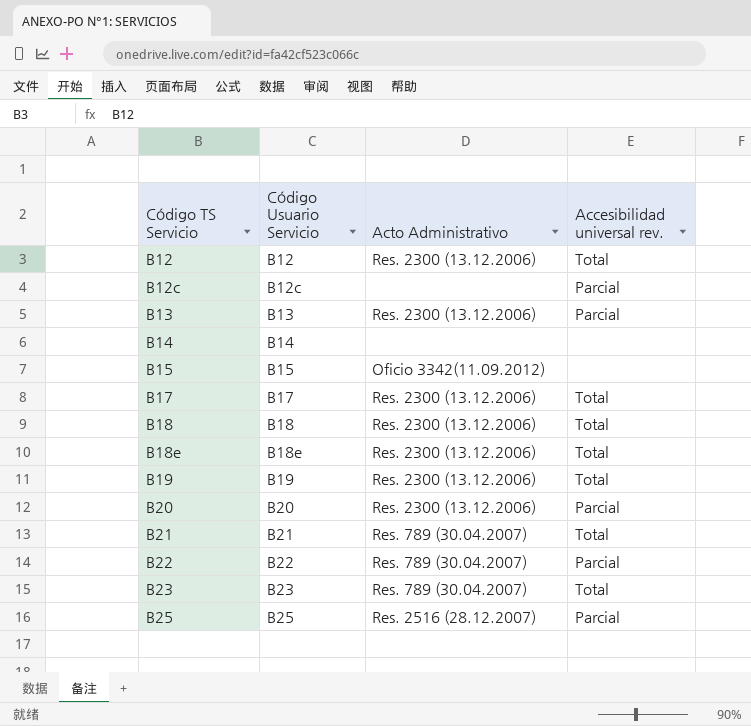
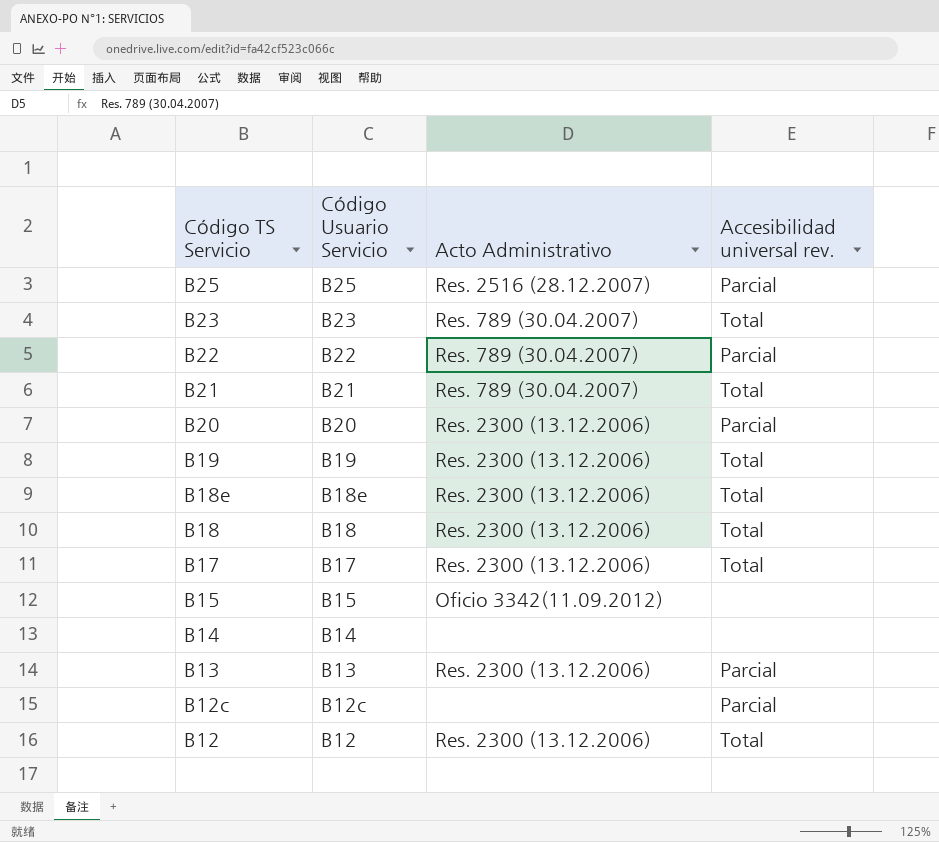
row order: Código TS Servicio ascending -> Código TS Servicio descending

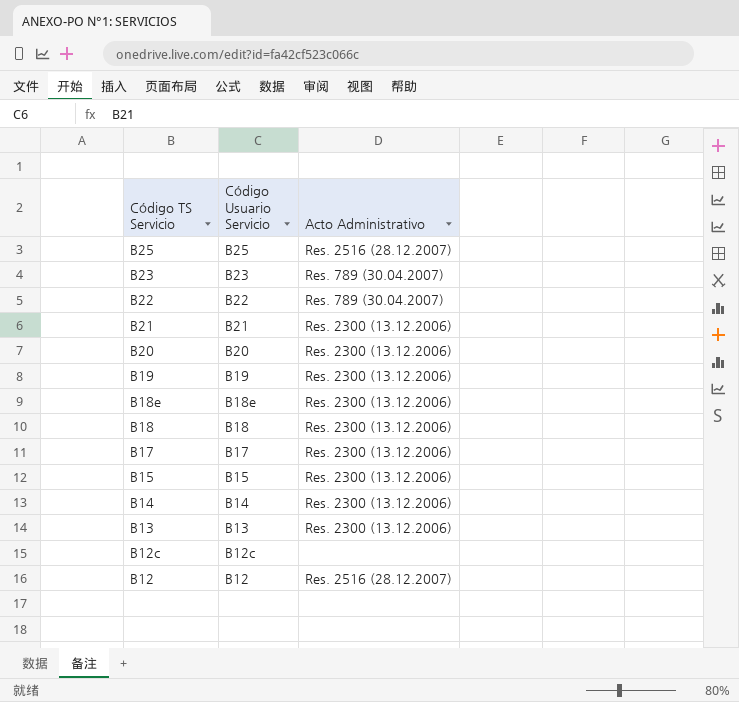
column Accesibilidad universal rev. | position: 4 -> none
B21 | Acto Administrativo: Res. 789 (30.04.2007) -> Res. 2300 (13.12.2006)
B15 | Acto Administrativo: Oficio 3342(11.09.2012) -> Res. 2300 (13.12.2006)
B14 | Acto Administrativo: none -> Res. 2300 (13.12.2006)
B12 | Acto Administrativo: Res. 2300 (13.12.2006) -> Res. 2516 (28.12.2007)

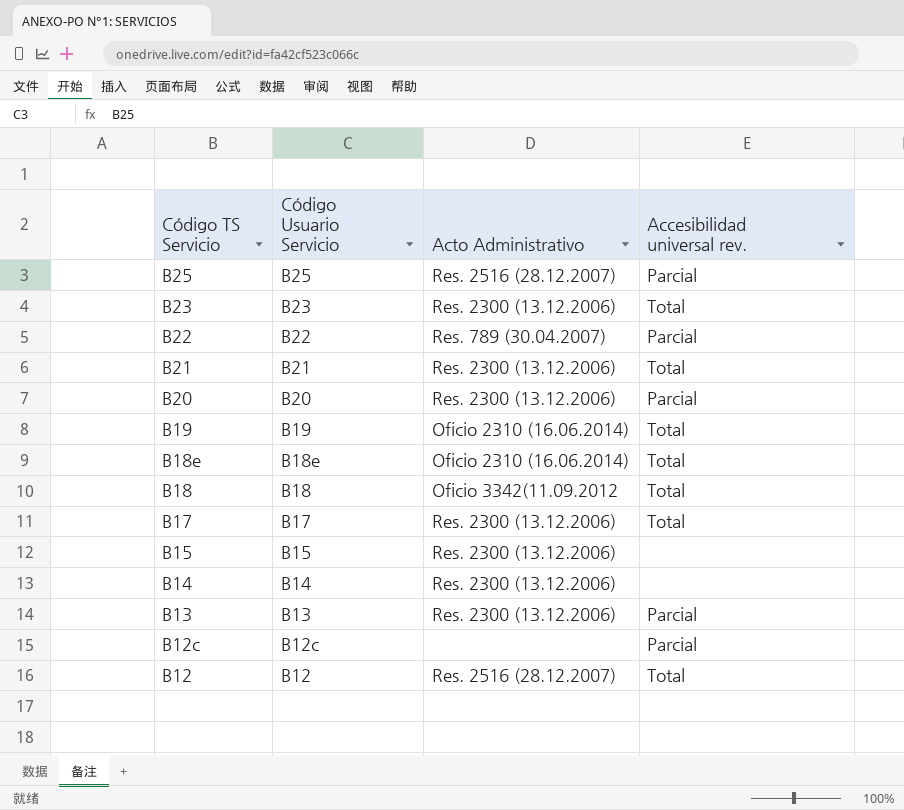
column Accesibilidad universal rev. | position: none -> 4
B23 | Acto Administrativo: Res. 789 (30.04.2007) -> Res. 2300 (13.12.2006)
B19 | Acto Administrativo: Res. 2300 (13.12.2006) -> Oficio 2310 (16.06.2014)
B18e | Acto Administrativo: Res. 2300 (13.12.2006) -> Oficio 2310 (16.06.2014)
B18 | Acto Administrativo: Res. 2300 (13.12.2006) -> Oficio 3342(11.09.2012

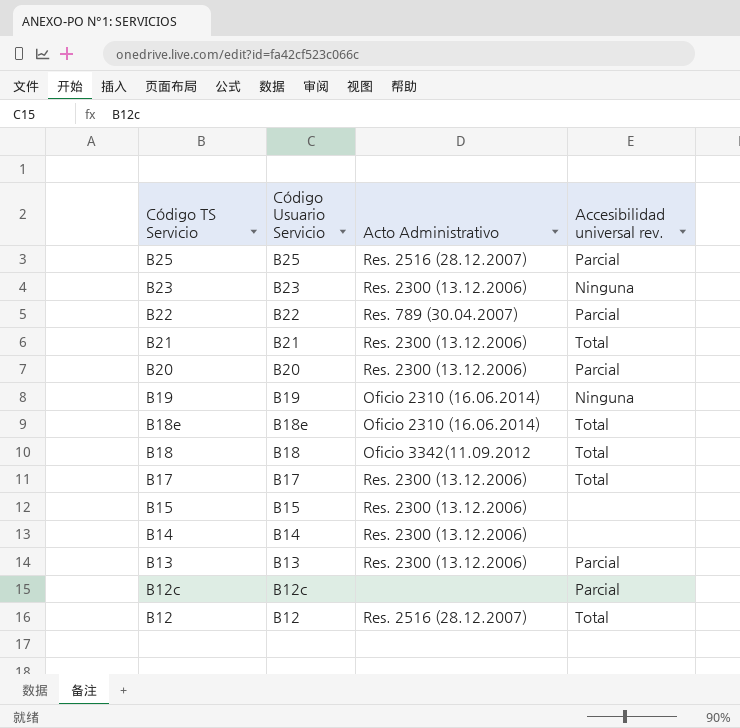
B23 | Accesibilidad universal rev.: Total -> Ninguna
B19 | Accesibilidad universal rev.: Total -> Ninguna

